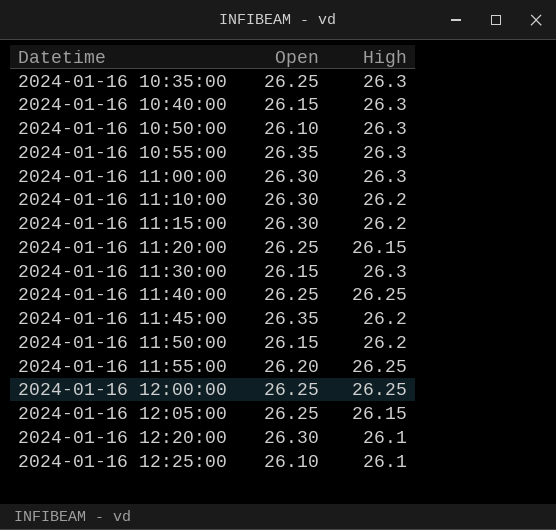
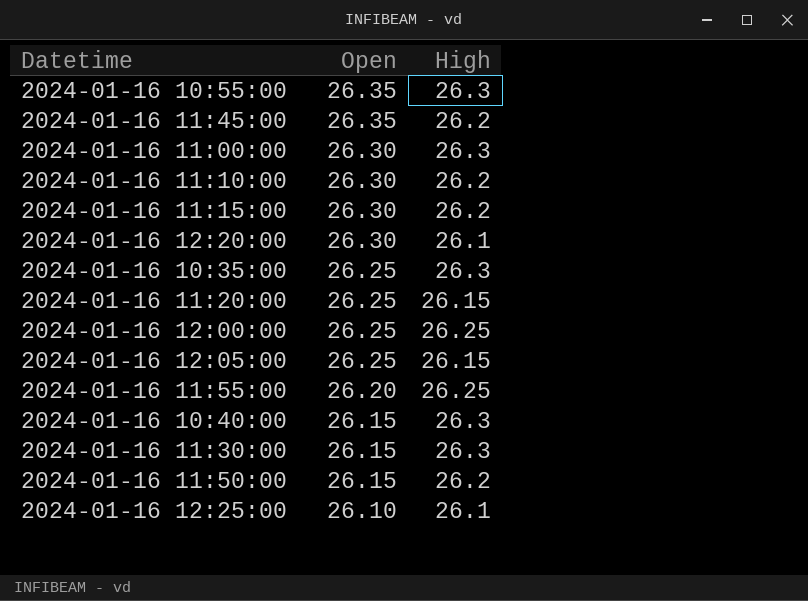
row order: Datetime ascending -> Open descending
row 2024-01-16 10:50:00: 26.10 | 26.3 -> none
row 2024-01-16 11:40:00: 26.25 | 26.25 -> none

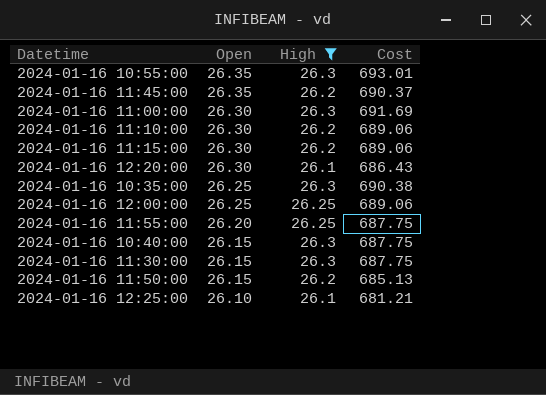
filter: none -> High != 26.15
column Cost | formula: none -> [Open] * [High]

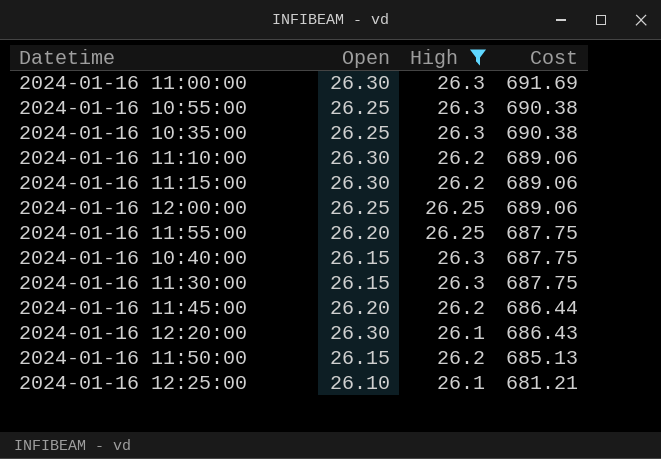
row order: Open descending -> Cost descending
2024-01-16 10:55:00 | Open: 26.35 -> 26.25
2024-01-16 10:55:00 | Cost: 693.01 -> 690.38
2024-01-16 11:45:00 | Open: 26.35 -> 26.20
2024-01-16 11:45:00 | Cost: 690.37 -> 686.44

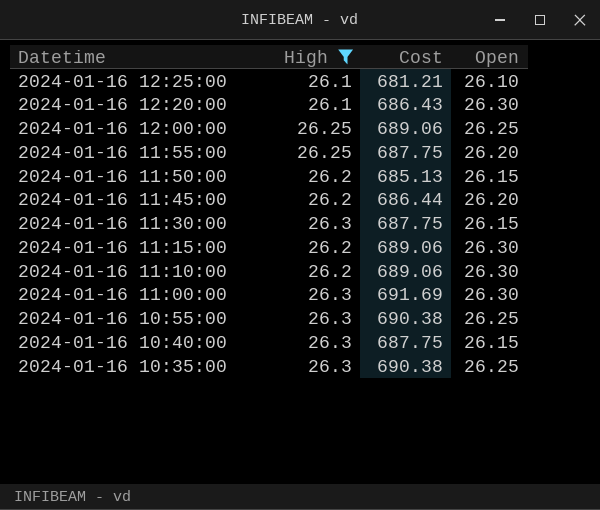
row order: Cost descending -> Datetime descending
column Open | position: 2 -> 4

